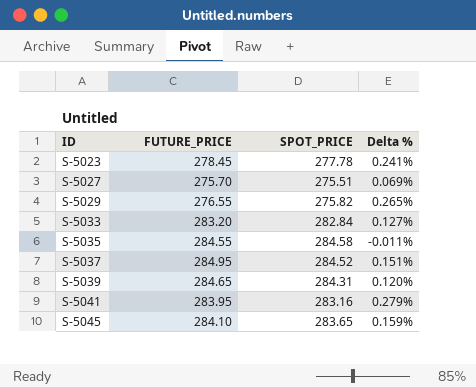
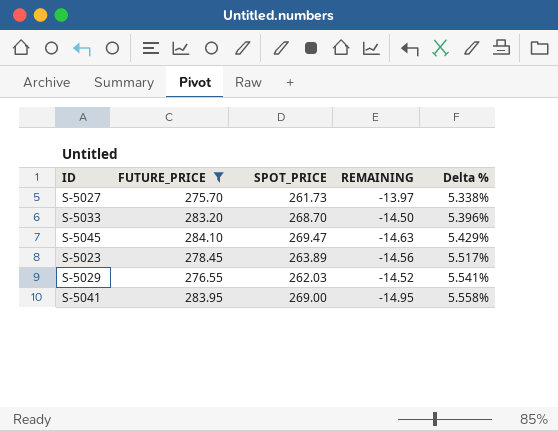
filter: none -> FUTURE_PRICE <= 284.10
row order: ID ascending -> Delta % ascending
column REMAINING | formula: none -> [SPOT_PRICE] - [FUTURE_PRICE]
S-5027 | SPOT_PRICE: 275.51 -> 261.73
S-5027 | Delta %: 0.069% -> 5.338%
S-5033 | SPOT_PRICE: 282.84 -> 268.70
S-5033 | Delta %: 0.127% -> 5.396%
S-5045 | SPOT_PRICE: 283.65 -> 269.47
S-5045 | Delta %: 0.159% -> 5.429%
S-5023 | SPOT_PRICE: 277.78 -> 263.89
S-5023 | Delta %: 0.241% -> 5.517%
S-5029 | SPOT_PRICE: 275.82 -> 262.03
S-5029 | Delta %: 0.265% -> 5.541%
S-5041 | SPOT_PRICE: 283.16 -> 269.00
S-5041 | Delta %: 0.279% -> 5.558%

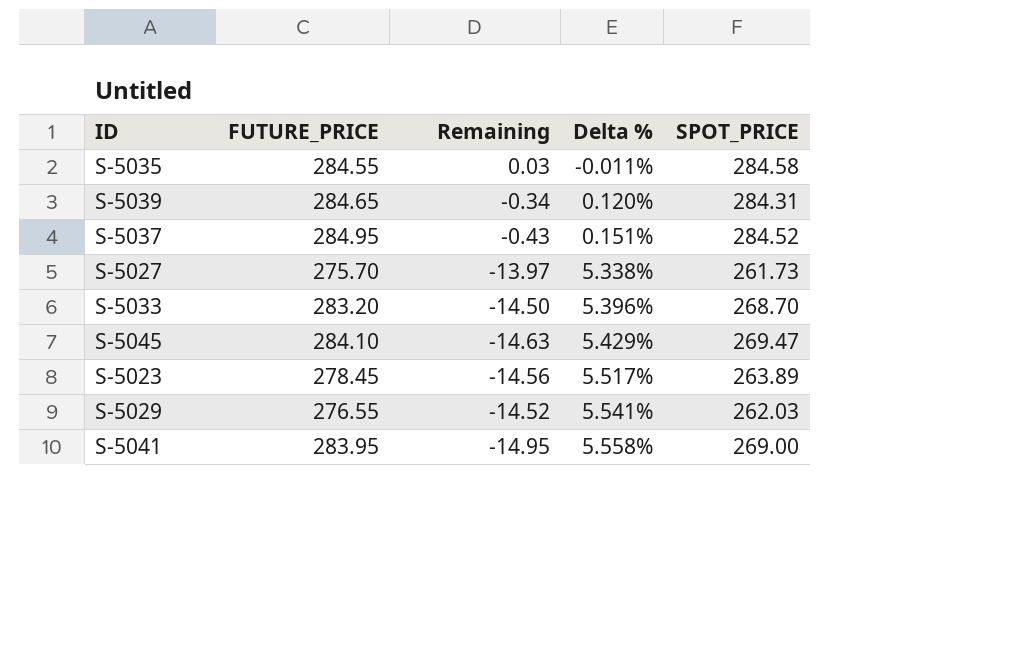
filter: FUTURE_PRICE <= 284.10 -> none
column name: REMAINING -> Remaining
column SPOT_PRICE | position: 3 -> 5

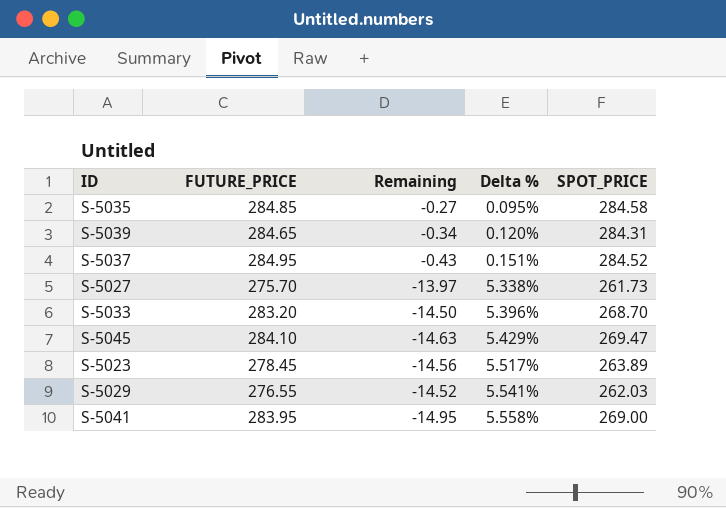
S-5035 | FUTURE_PRICE: 284.55 -> 284.85
S-5035 | Remaining: 0.03 -> -0.27
S-5035 | Delta %: -0.011% -> 0.095%

